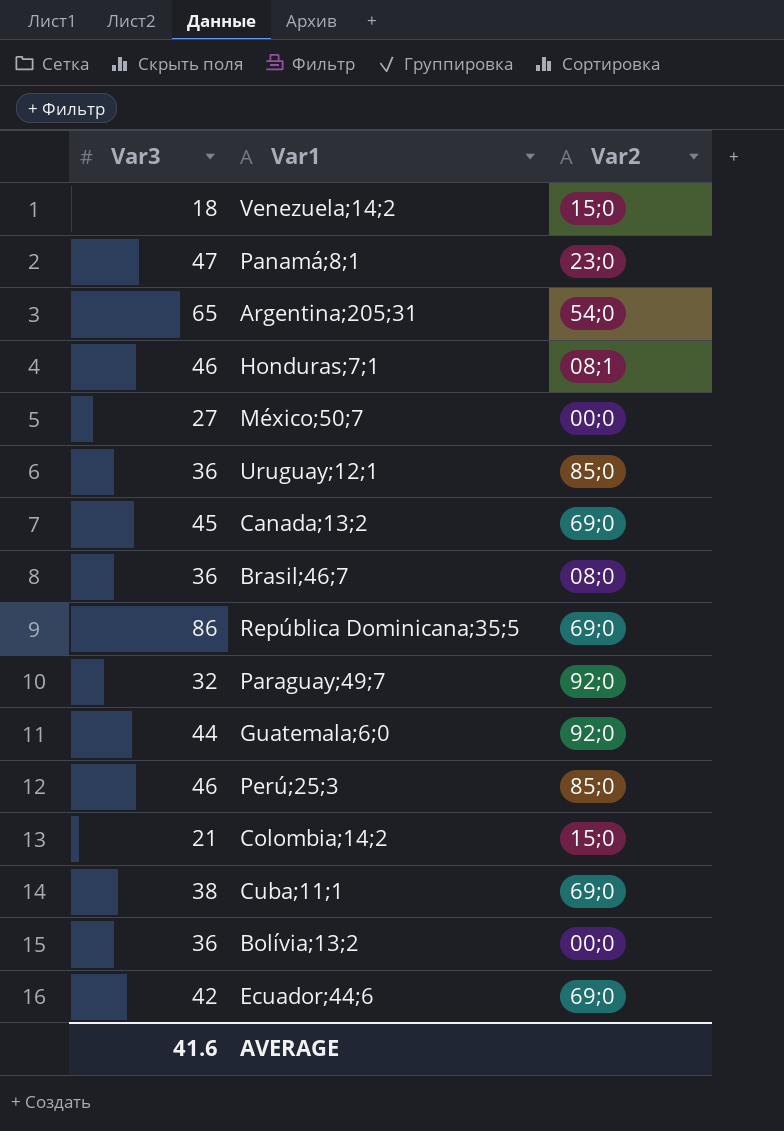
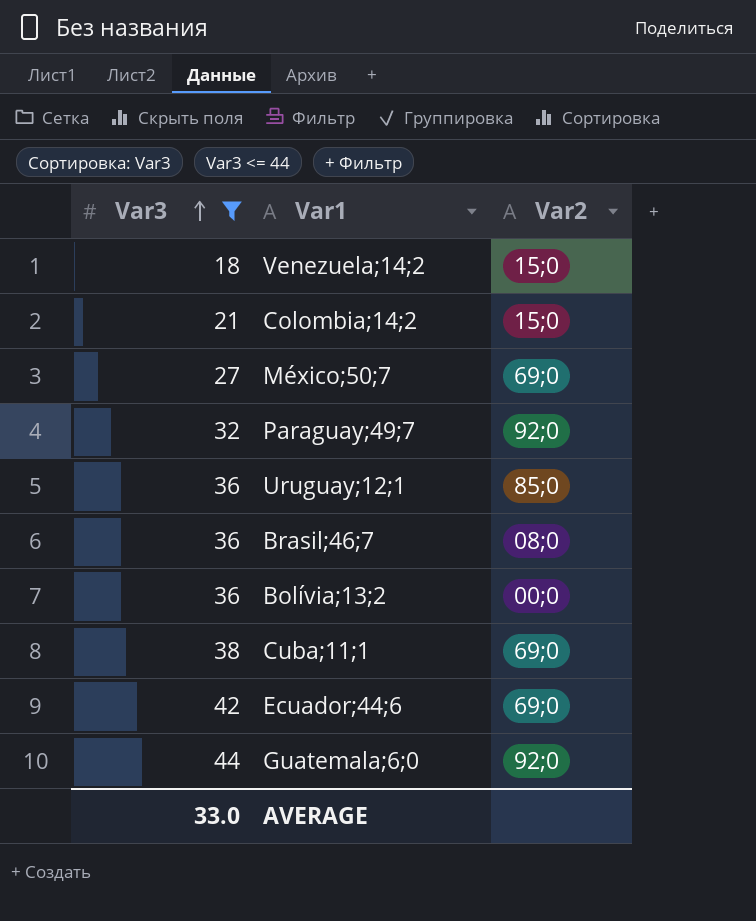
filter: none -> Var3 <= 44
row order: none -> Var3 ascending
México;50;7 | Var2: 00;0 -> 69;0
AVERAGE | Var3: 41.6 -> 33.0

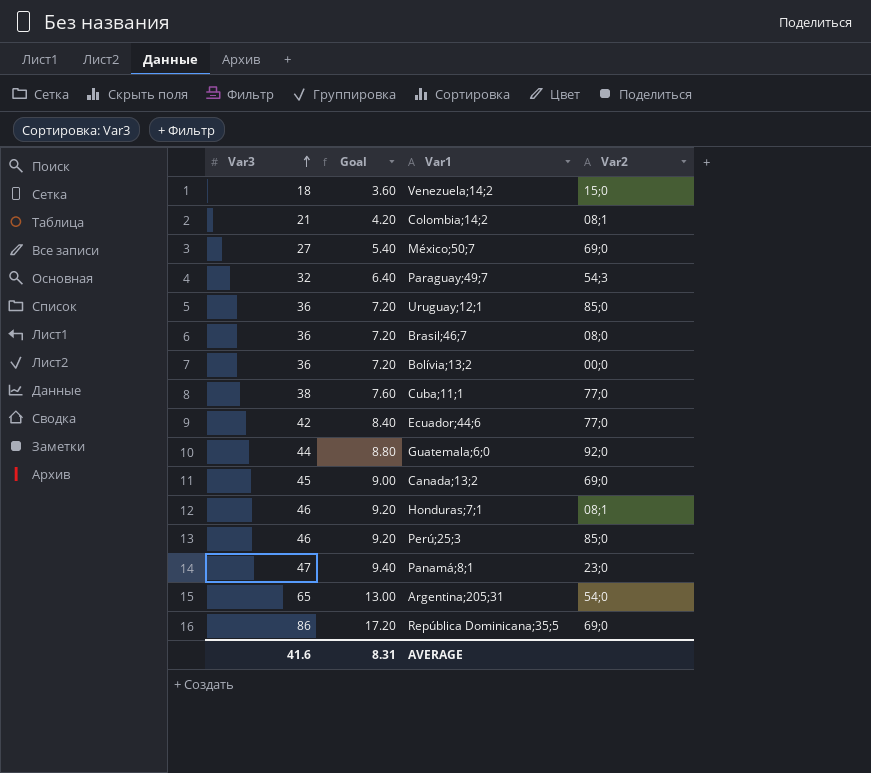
filter: Var3 <= 44 -> none
column Goal | formula: none -> [Var3] * 0.2
Colombia;14;2 | Var2: 15;0 -> 08;1
Paraguay;49;7 | Var2: 92;0 -> 54;3
Cuba;11;1 | Var2: 69;0 -> 77;0
Ecuador;44;6 | Var2: 69;0 -> 77;0
AVERAGE | Var3: 33.0 -> 41.6

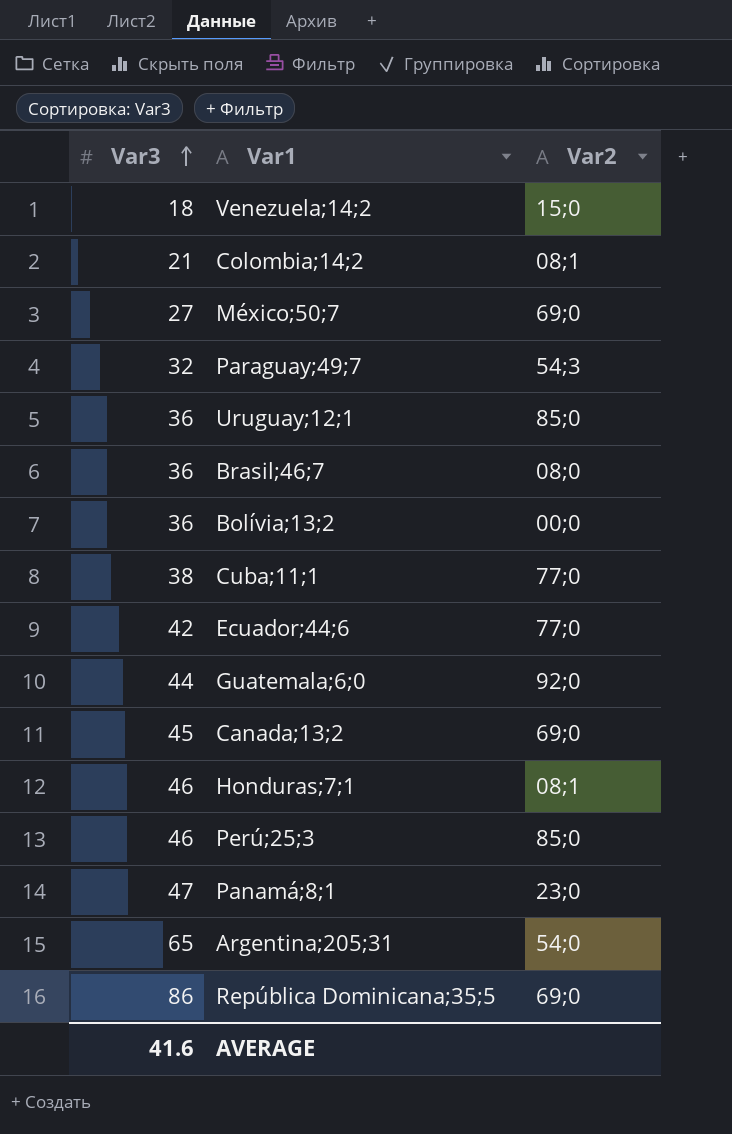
column Goal | formula: [Var3] * 0.2 -> none

